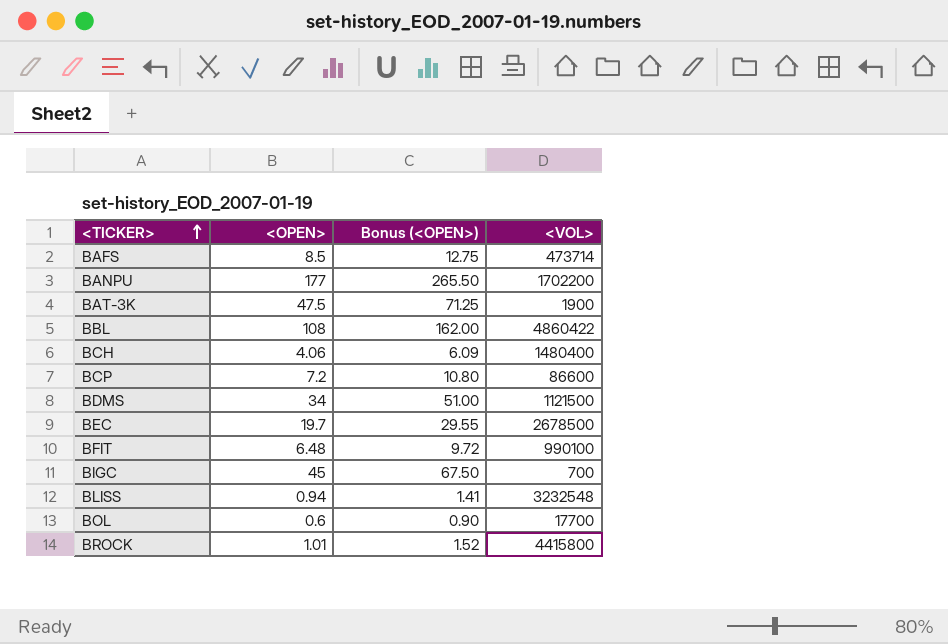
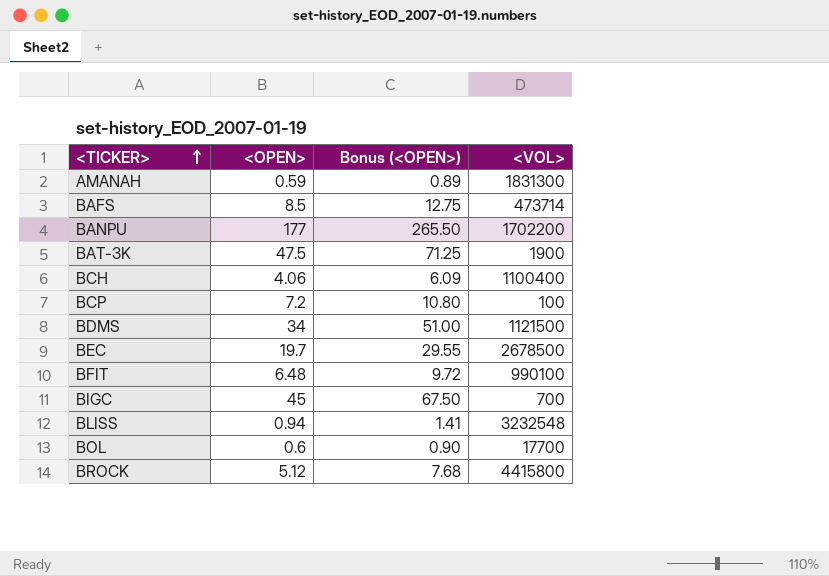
row BBL: 108 | 162.00 | 4860422 -> none
row AMANAH: none -> 0.59 | 0.89 | 1831300
BCH | <VOL>: 1480400 -> 1100400
BCP | <VOL>: 86600 -> 100
BROCK | <OPEN>: 1.01 -> 5.12
BROCK | Bonus (<OPEN>): 1.52 -> 7.68

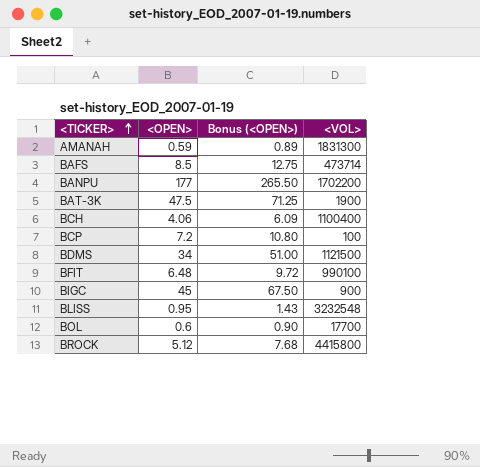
row BEC: 19.7 | 29.55 | 2678500 -> none
BIGC | <VOL>: 700 -> 900
BLISS | <OPEN>: 0.94 -> 0.95
BLISS | Bonus (<OPEN>): 1.41 -> 1.43

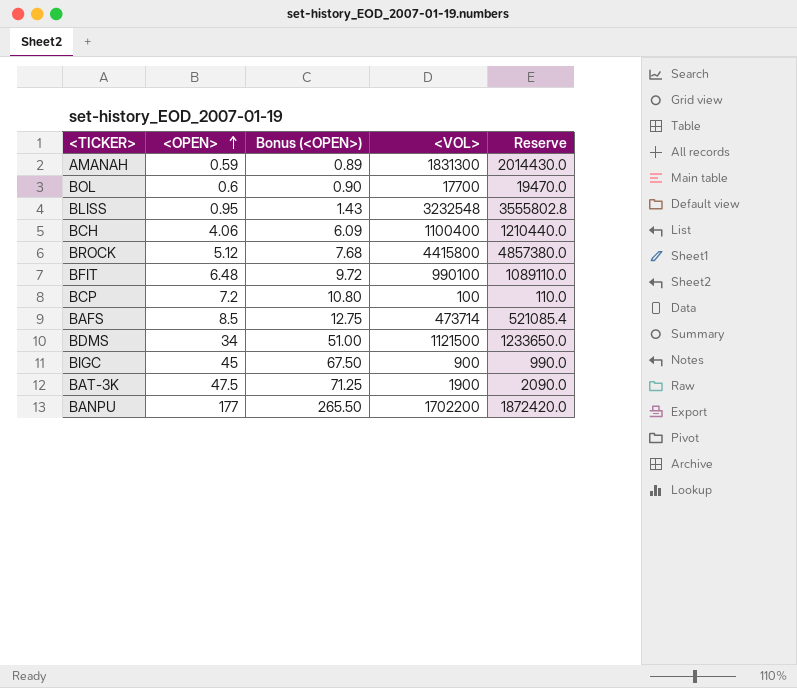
row order: <TICKER> ascending -> <OPEN> ascending
column Reserve | formula: none -> [<VOL>] * 1.1

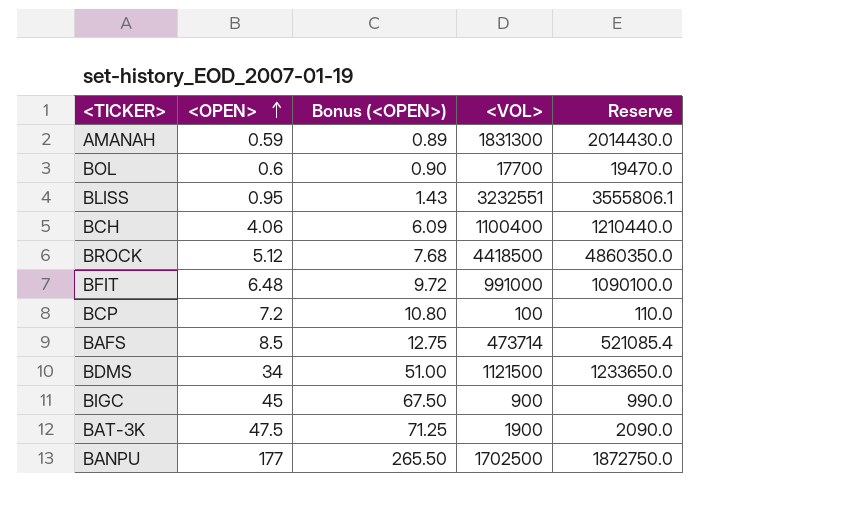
BLISS | <VOL>: 3232548 -> 3232551
BLISS | Reserve: 3555802.8 -> 3555806.1
BROCK | <VOL>: 4415800 -> 4418500
BROCK | Reserve: 4857380.0 -> 4860350.0
BFIT | <VOL>: 990100 -> 991000
BFIT | Reserve: 1089110.0 -> 1090100.0
BANPU | <VOL>: 1702200 -> 1702500
BANPU | Reserve: 1872420.0 -> 1872750.0

